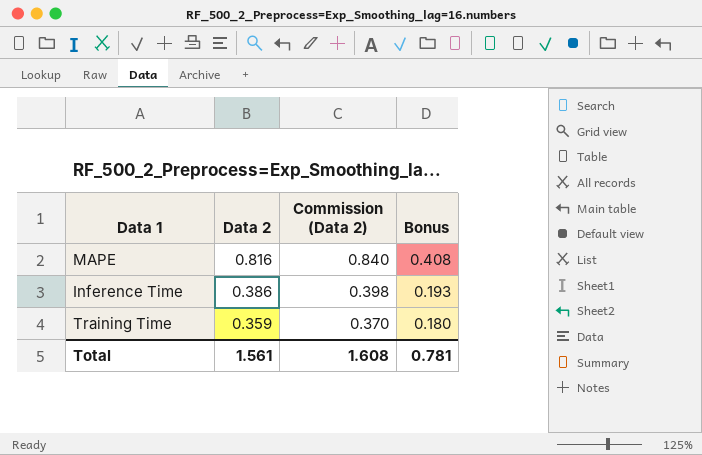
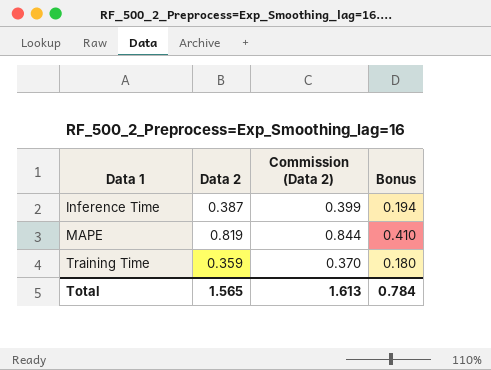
row order: Data 2 descending -> Data 1 ascending
Inference Time | Data 2: 0.386 -> 0.387
Inference Time | Commission (Data 2): 0.398 -> 0.399
Inference Time | Bonus: 0.193 -> 0.194
MAPE | Data 2: 0.816 -> 0.819
MAPE | Commission (Data 2): 0.840 -> 0.844
MAPE | Bonus: 0.408 -> 0.410
Total | Data 2: 1.561 -> 1.565
Total | Commission (Data 2): 1.608 -> 1.613
Total | Bonus: 0.781 -> 0.784

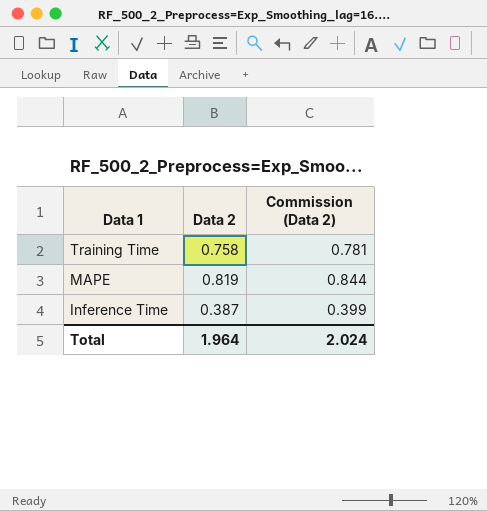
row order: Data 1 ascending -> Data 1 descending
column Bonus | formula: [Data 2] * 0.5 -> none
Training Time | Data 2: 0.359 -> 0.758
Training Time | Commission (Data 2): 0.370 -> 0.781
Total | Data 2: 1.565 -> 1.964
Total | Commission (Data 2): 1.613 -> 2.024

